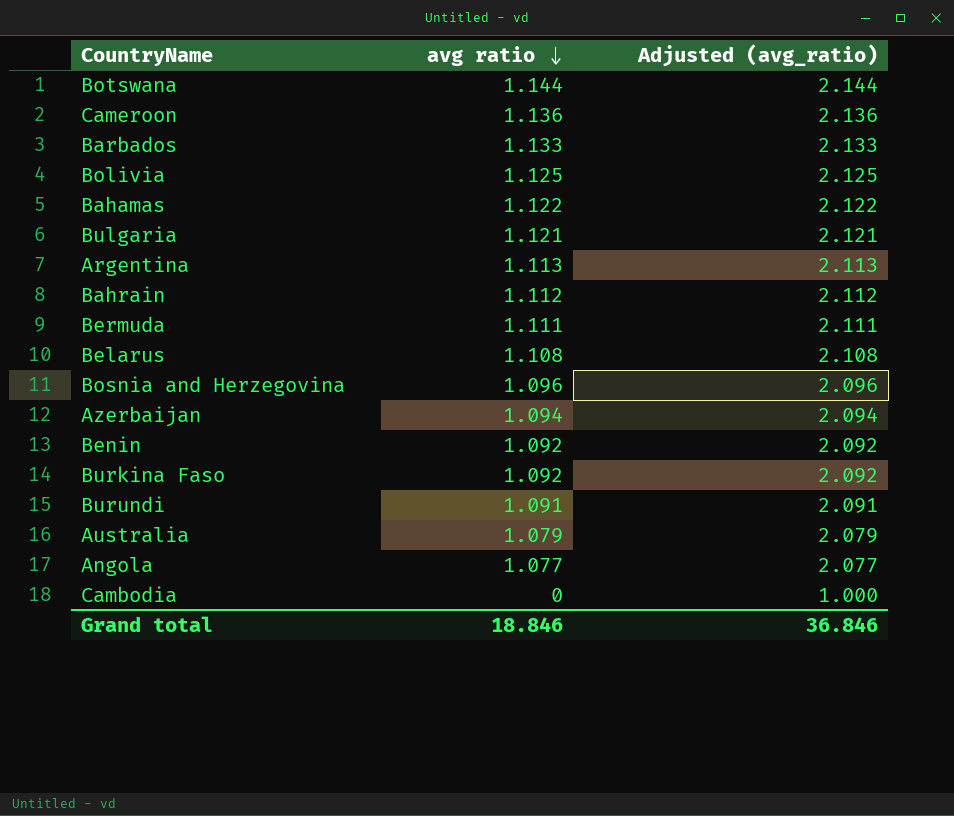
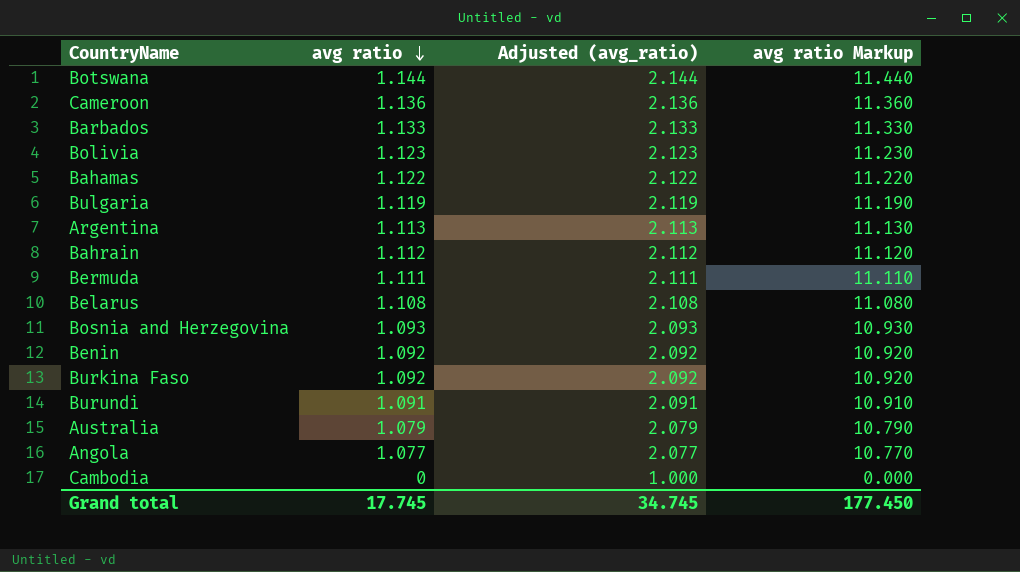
column avg ratio Markup | formula: none -> [avg ratio] * 10
row Azerbaijan: 1.094 | 2.094 -> none
Bolivia | avg ratio: 1.125 -> 1.123
Bolivia | Adjusted (avg_ratio): 2.125 -> 2.123
Bulgaria | avg ratio: 1.121 -> 1.119
Bulgaria | Adjusted (avg_ratio): 2.121 -> 2.119
Bosnia and Herzegovina | avg ratio: 1.096 -> 1.093
Bosnia and Herzegovina | Adjusted (avg_ratio): 2.096 -> 2.093
Grand total | avg ratio: 18.846 -> 17.745
Grand total | Adjusted (avg_ratio): 36.846 -> 34.745

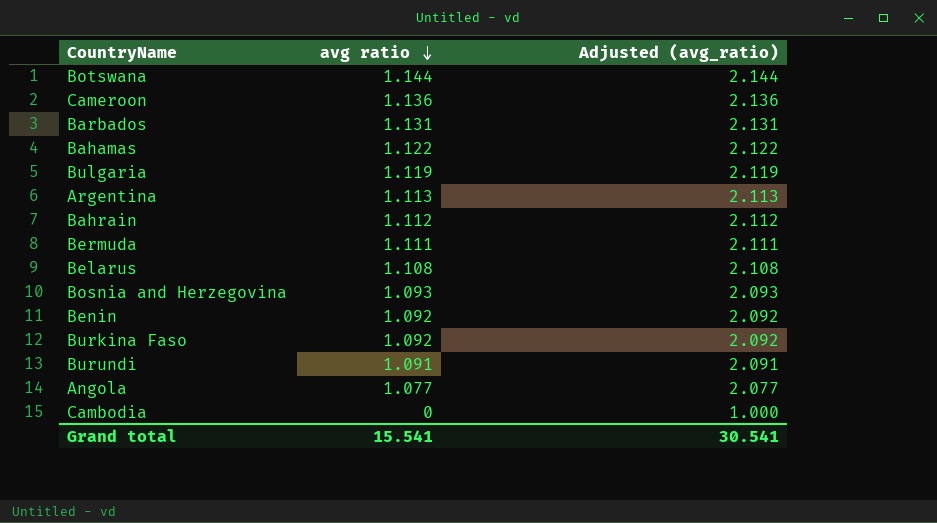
column avg ratio Markup | formula: [avg ratio] * 10 -> none
row Bolivia: 1.123 | 2.123 | 11.230 -> none
row Australia: 1.079 | 2.079 | 10.790 -> none
Barbados | avg ratio: 1.133 -> 1.131
Barbados | Adjusted (avg_ratio): 2.133 -> 2.131
Grand total | avg ratio: 17.745 -> 15.541
Grand total | Adjusted (avg_ratio): 34.745 -> 30.541

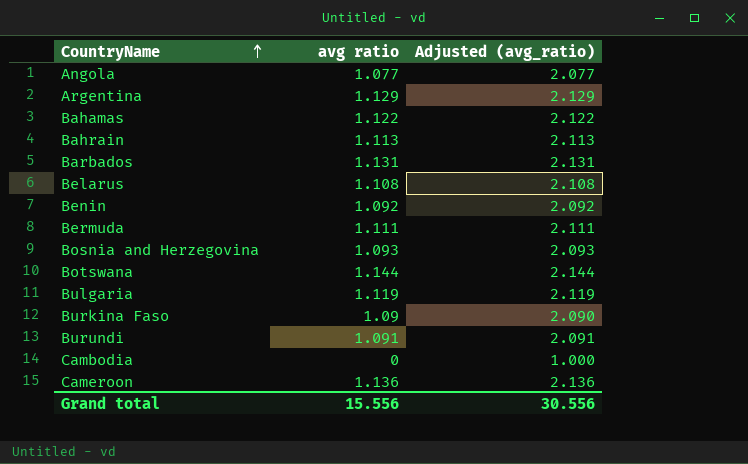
row order: avg ratio descending -> CountryName ascending
Argentina | avg ratio: 1.113 -> 1.129
Argentina | Adjusted (avg_ratio): 2.113 -> 2.129
Bahrain | avg ratio: 1.112 -> 1.113
Bahrain | Adjusted (avg_ratio): 2.112 -> 2.113
Burkina Faso | avg ratio: 1.092 -> 1.09
Burkina Faso | Adjusted (avg_ratio): 2.092 -> 2.090
Grand total | avg ratio: 15.541 -> 15.556
Grand total | Adjusted (avg_ratio): 30.541 -> 30.556

